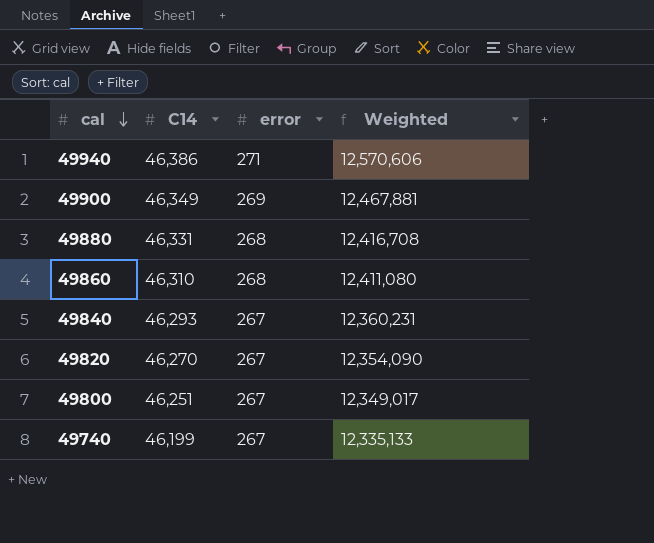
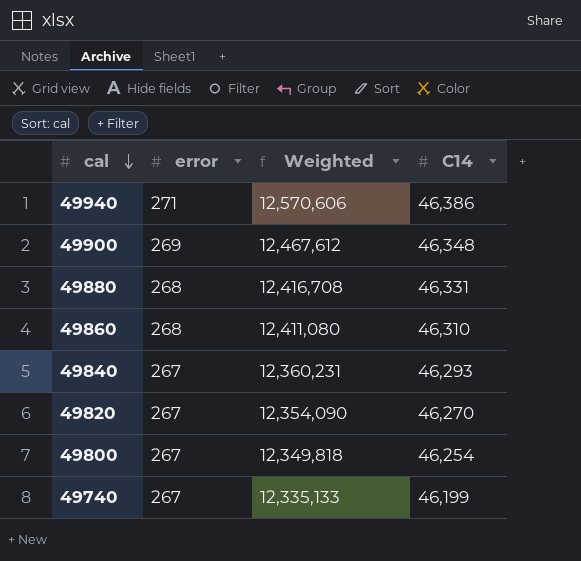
column C14 | position: 2 -> 4
49900 | Weighted: 12,467,881 -> 12,467,612
49900 | C14: 46,349 -> 46,348
49800 | Weighted: 12,349,017 -> 12,349,818
49800 | C14: 46,251 -> 46,254

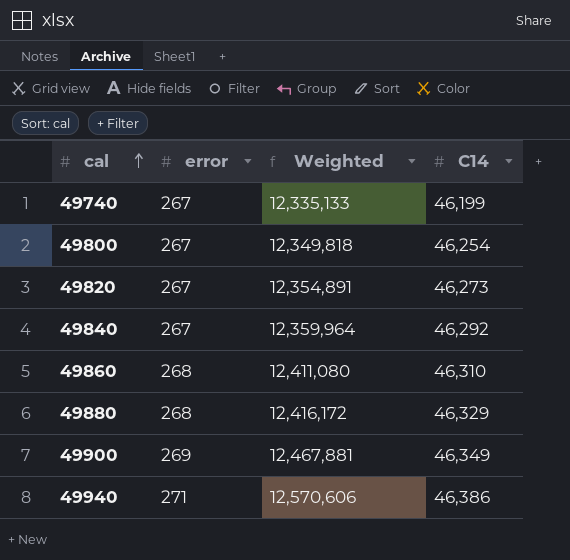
row order: cal descending -> cal ascending
49820 | Weighted: 12,354,090 -> 12,354,891
49820 | C14: 46,270 -> 46,273
49840 | Weighted: 12,360,231 -> 12,359,964
49840 | C14: 46,293 -> 46,292
49880 | Weighted: 12,416,708 -> 12,416,172
49880 | C14: 46,331 -> 46,329
49900 | Weighted: 12,467,612 -> 12,467,881
49900 | C14: 46,348 -> 46,349

